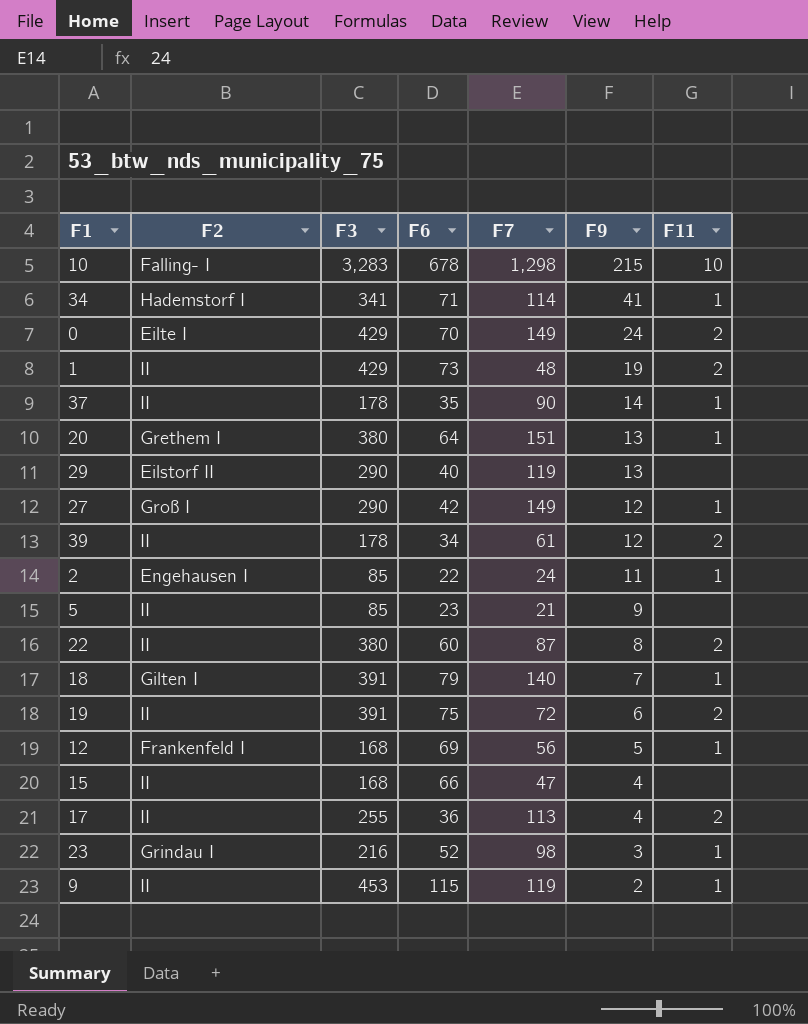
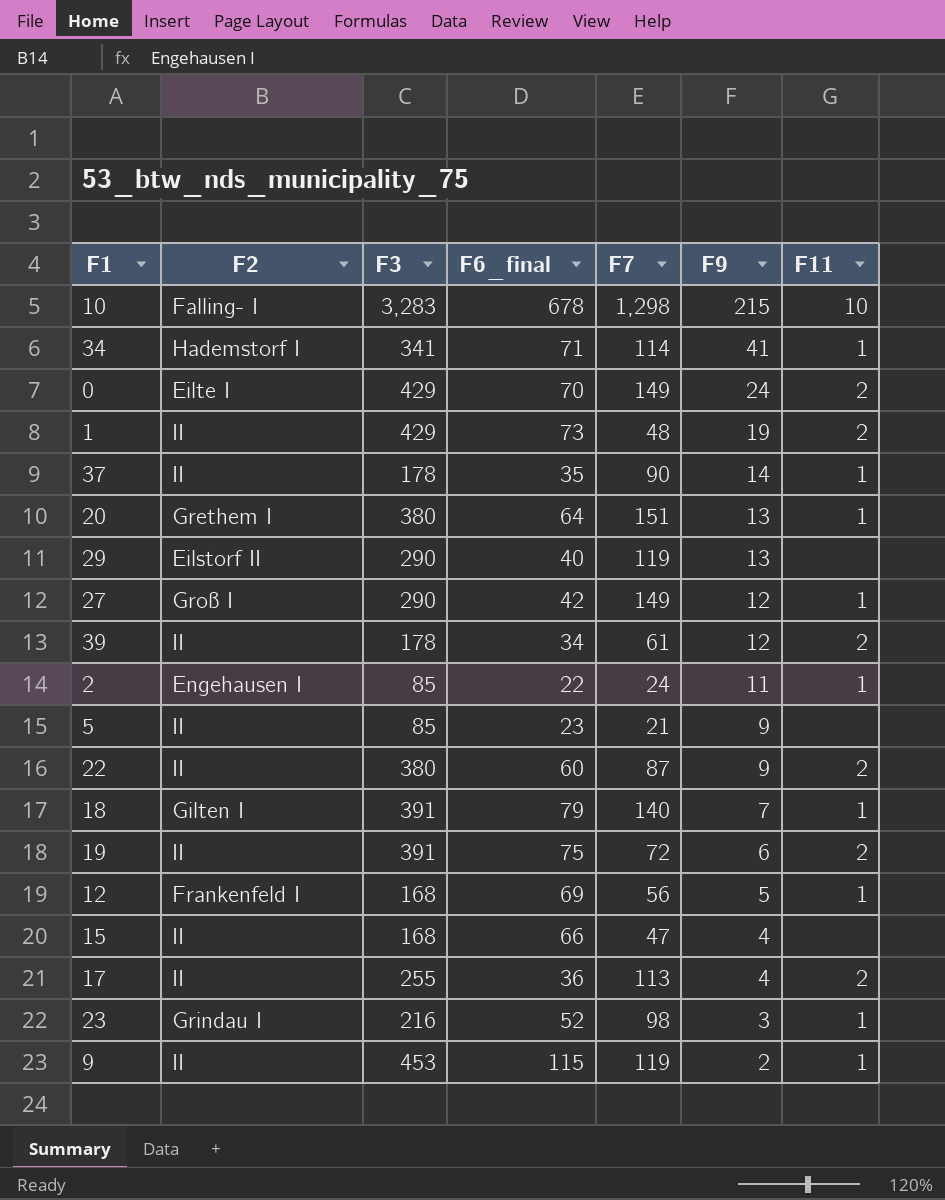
column name: F6 -> F6_final
22 | F9: 8 -> 9

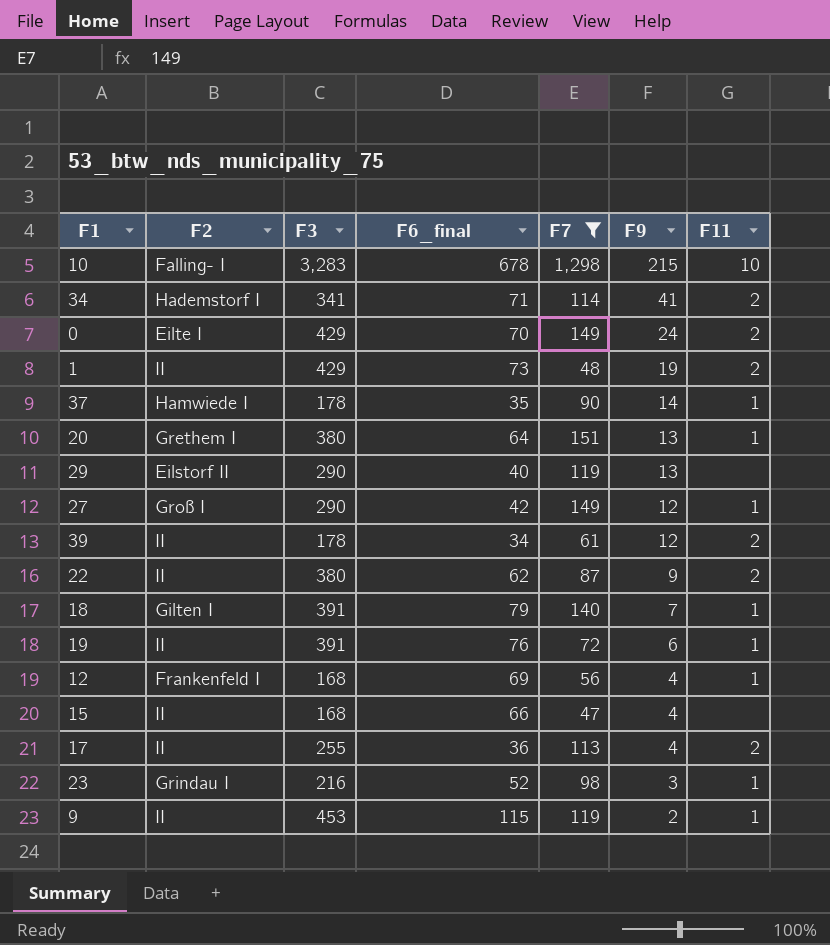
filter: none -> F7 >= 47
34 | F11: 1 -> 2
37 | F2: II -> Hamwiede I
22 | F6_final: 60 -> 62
19 | F6_final: 75 -> 76
19 | F11: 2 -> 1
12 | F9: 5 -> 4

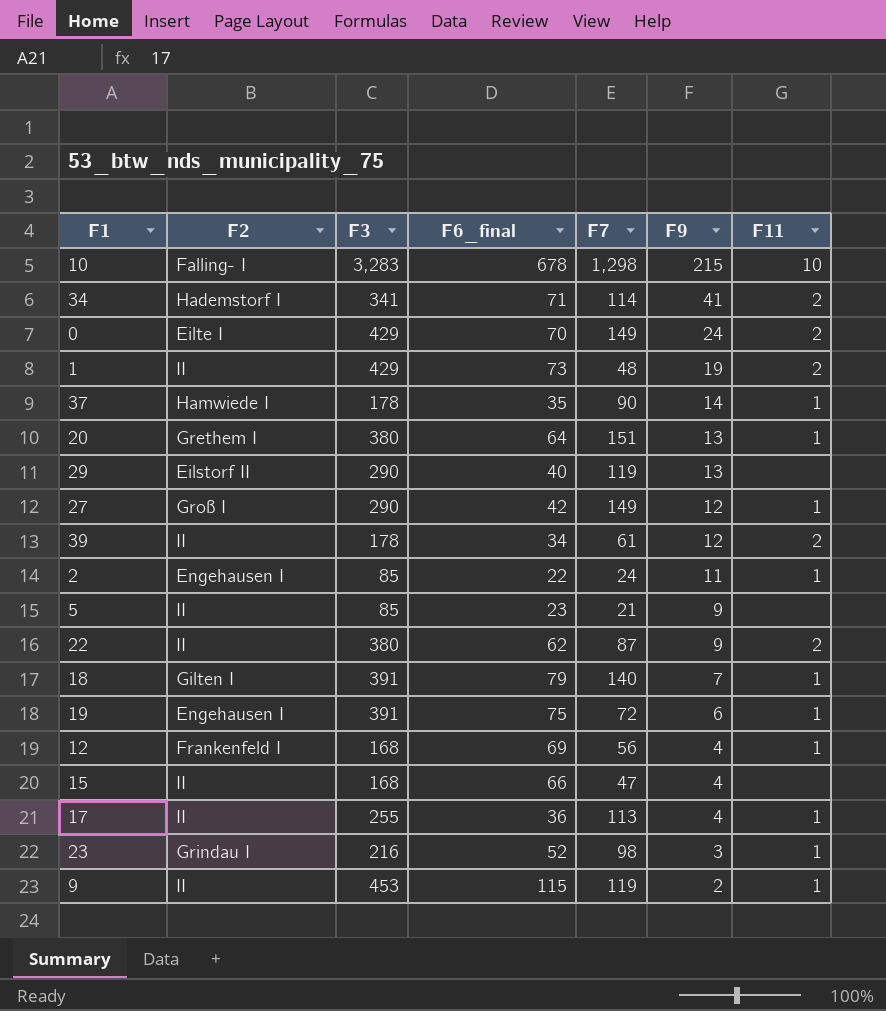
filter: F7 >= 47 -> none
19 | F2: II -> Engehausen I
19 | F6_final: 76 -> 75
17 | F11: 2 -> 1

